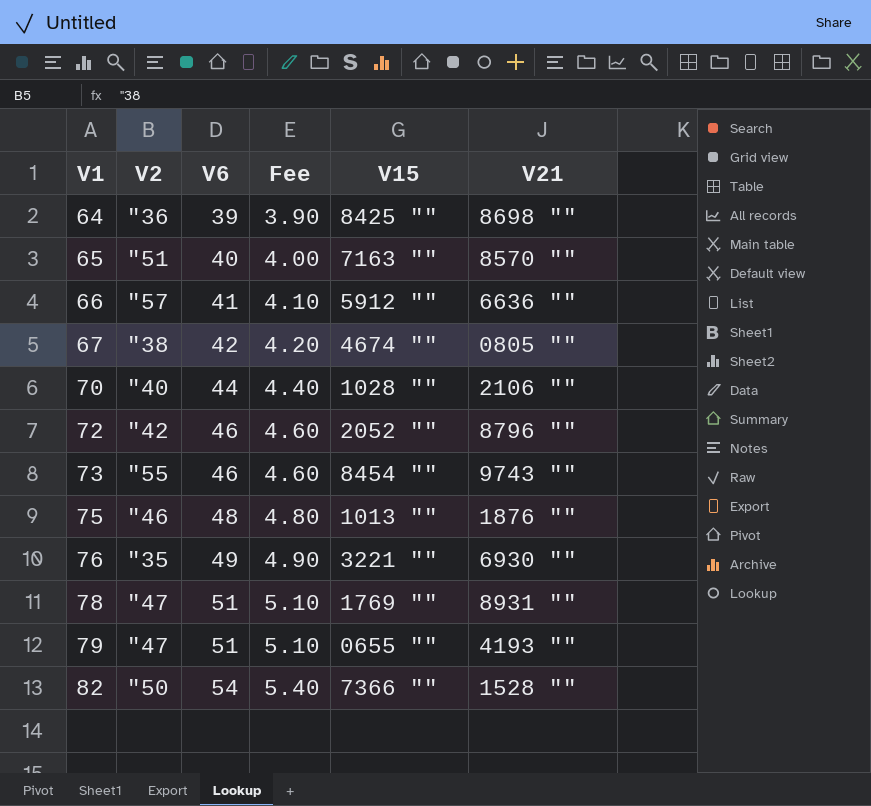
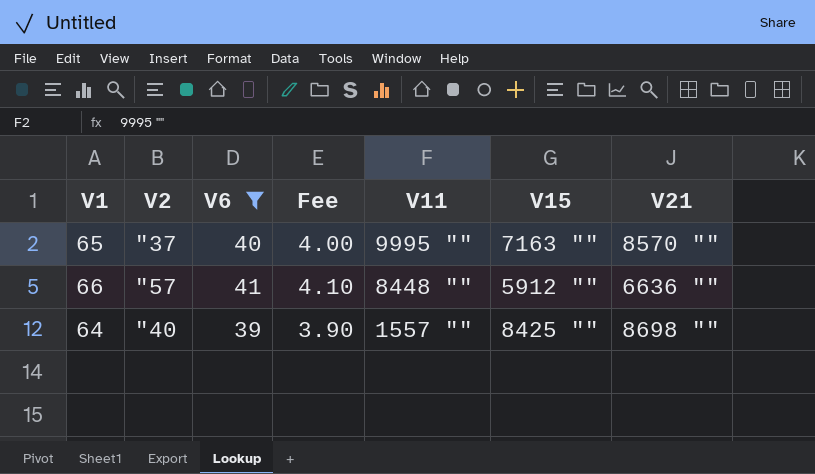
filter: none -> V6 <= 41
row order: V1 ascending -> V11 descending
column V11 | position: none -> 5
65 | V2: "51 -> "37
64 | V2: "36 -> "40

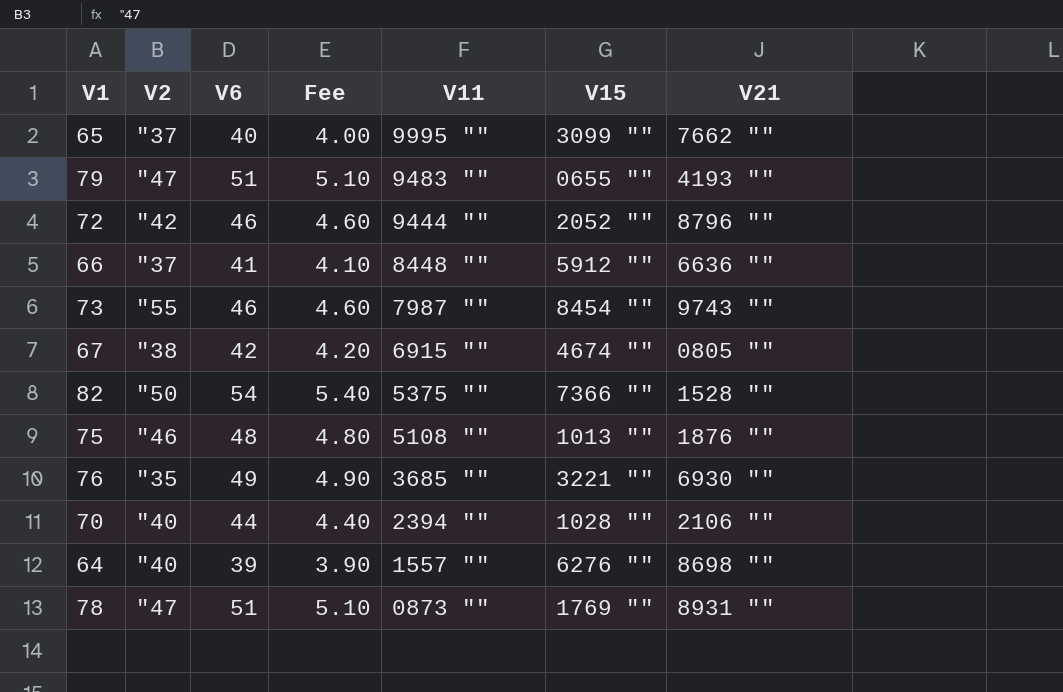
filter: V6 <= 41 -> none
65 | V15: 7163 "" -> 3099 ""
65 | V21: 8570 "" -> 7662 ""
66 | V2: "57 -> "37
64 | V15: 8425 "" -> 6276 ""

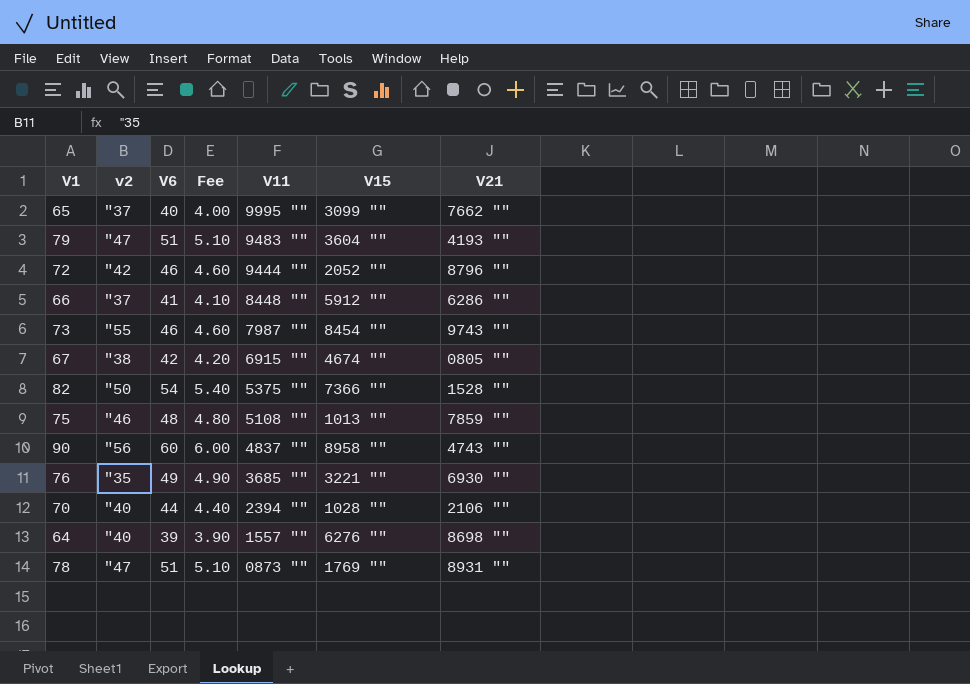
column name: V2 -> v2
79 | V15: 0655 "" -> 3604 ""
66 | V21: 6636 "" -> 6286 ""
75 | V21: 1876 "" -> 7859 ""
row 90: none -> "56 | 60 | 6.00 | 4837 "" | 8958 "" | 4743 ""

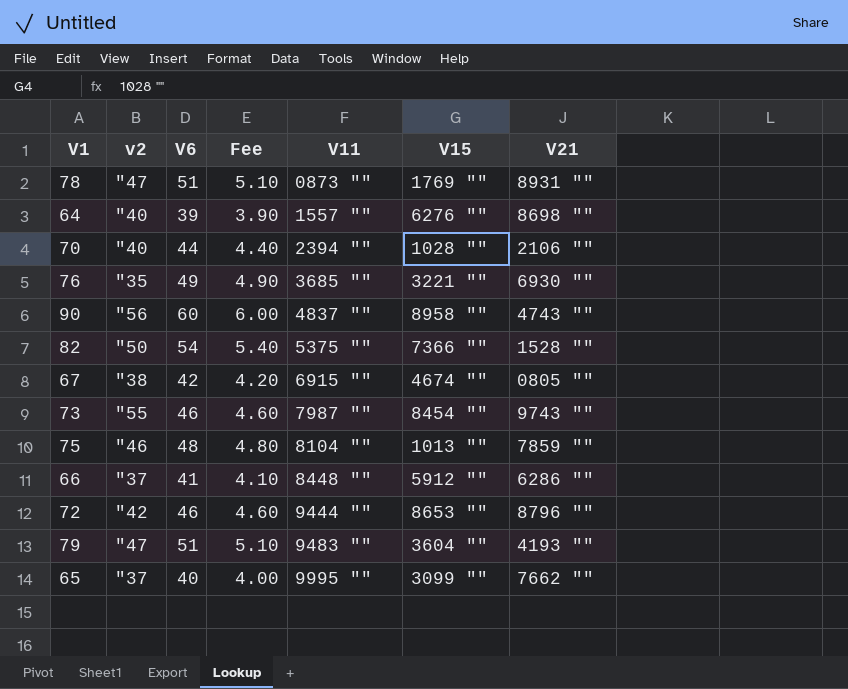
row order: V11 descending -> V11 ascending
75 | V11: 5108 "" -> 8104 ""
72 | V15: 2052 "" -> 8653 ""

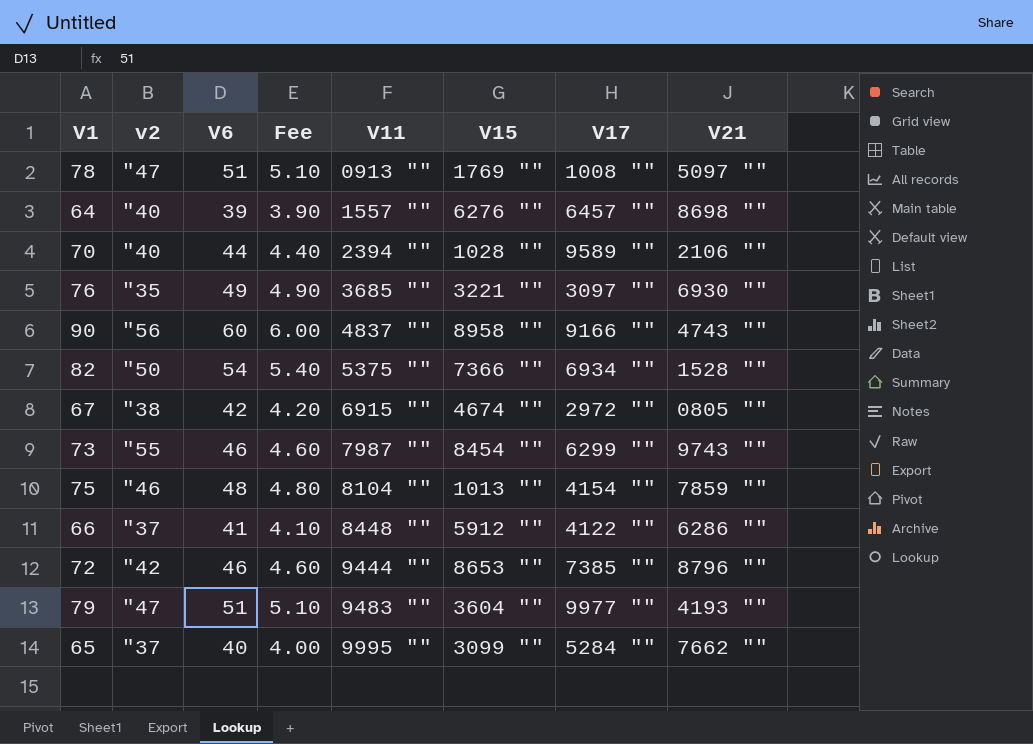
column V17 | position: none -> 7
78 | V11: 0873 "" -> 0913 ""
78 | V21: 8931 "" -> 5097 ""

